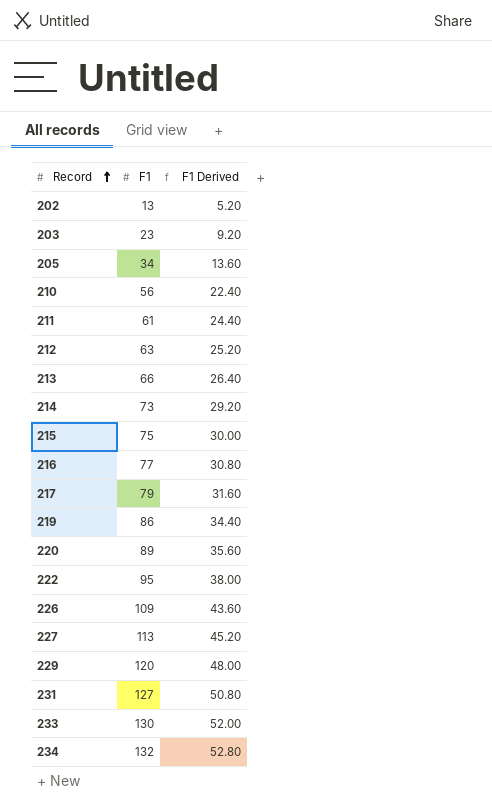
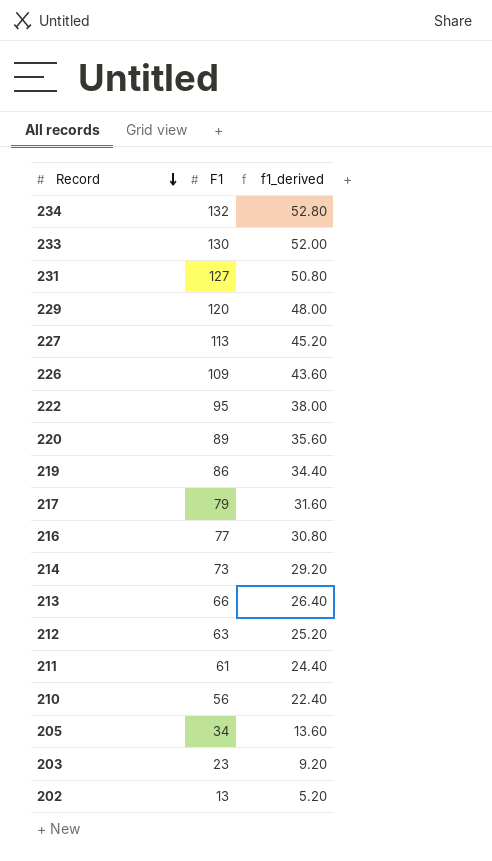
row order: Record ascending -> Record descending
column name: F1 Derived -> f1_derived
row 215: 75 | 30.00 -> none

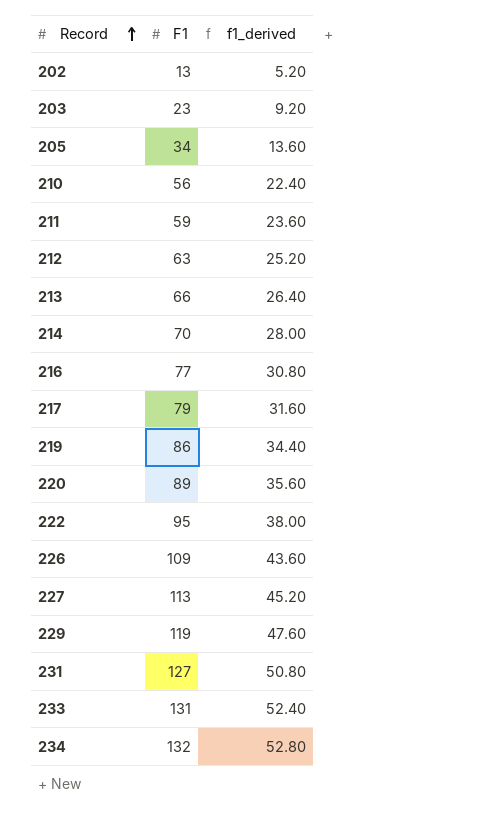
row order: Record descending -> Record ascending
211 | F1: 61 -> 59
211 | f1_derived: 24.40 -> 23.60
214 | F1: 73 -> 70
214 | f1_derived: 29.20 -> 28.00
229 | F1: 120 -> 119
229 | f1_derived: 48.00 -> 47.60
233 | F1: 130 -> 131
233 | f1_derived: 52.00 -> 52.40

